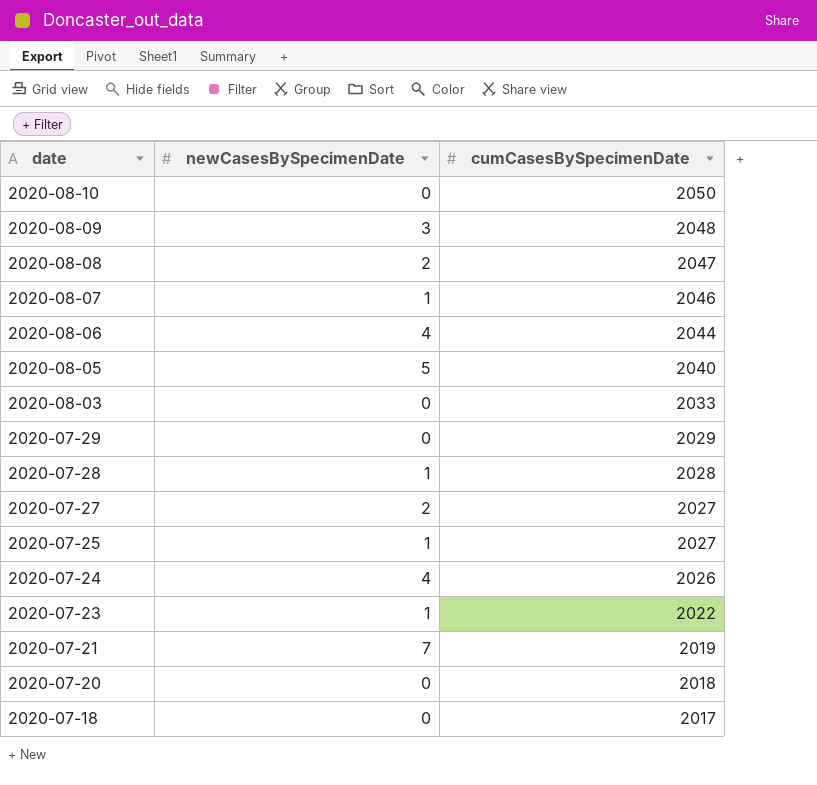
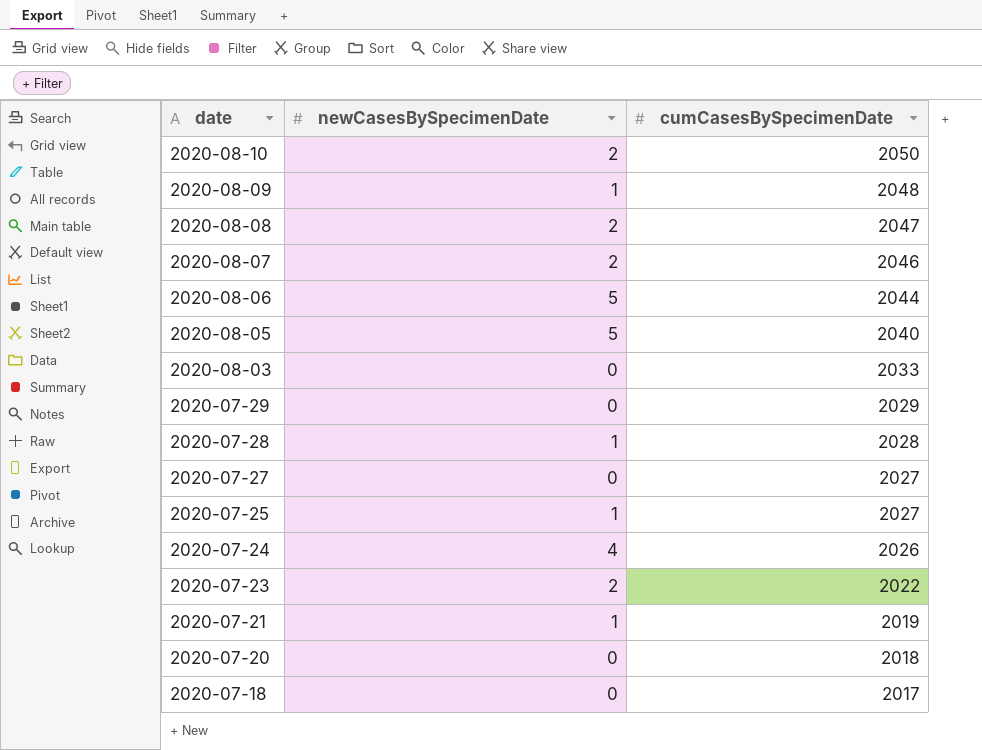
2020-08-10 | newCasesBySpecimenDate: 0 -> 2
2020-08-09 | newCasesBySpecimenDate: 3 -> 1
2020-08-07 | newCasesBySpecimenDate: 1 -> 2
2020-08-06 | newCasesBySpecimenDate: 4 -> 5
2020-07-27 | newCasesBySpecimenDate: 2 -> 0
2020-07-23 | newCasesBySpecimenDate: 1 -> 2
2020-07-21 | newCasesBySpecimenDate: 7 -> 1

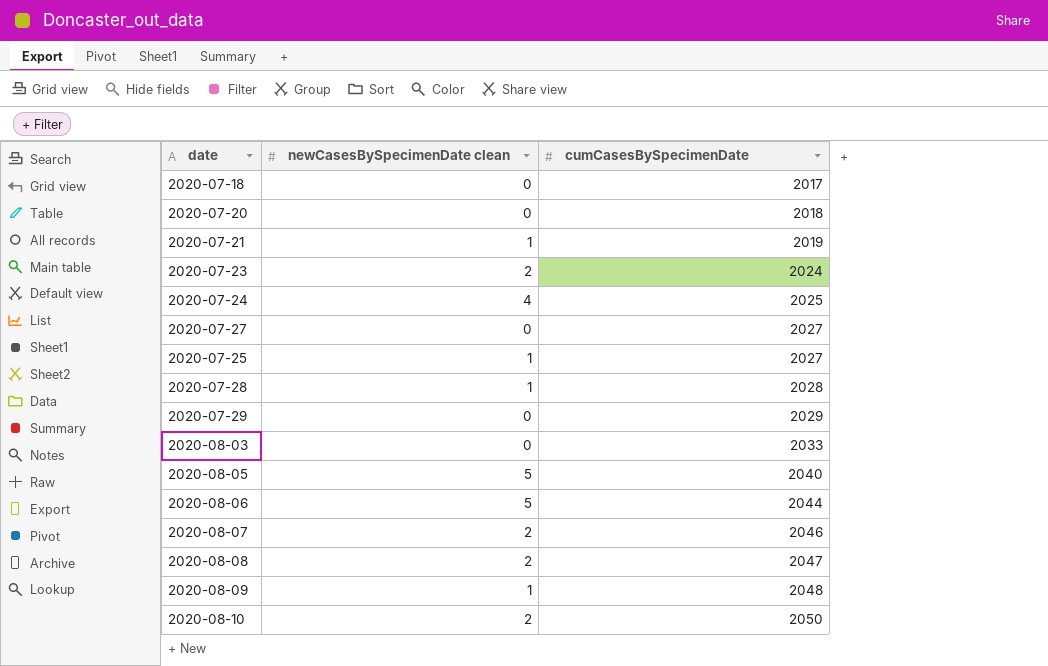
row order: date descending -> cumCasesBySpecimenDate ascending
column name: newCasesBySpecimenDate -> newCasesBySpecimenDate clean
2020-07-23 | cumCasesBySpecimenDate: 2022 -> 2024
2020-07-24 | cumCasesBySpecimenDate: 2026 -> 2025

